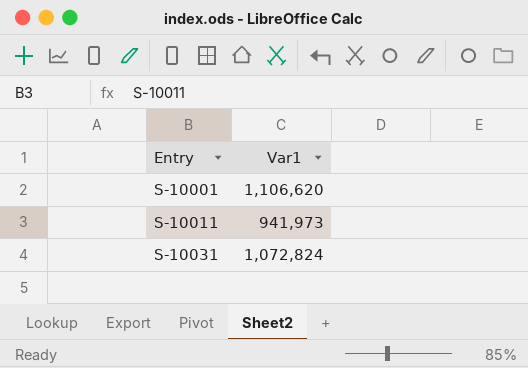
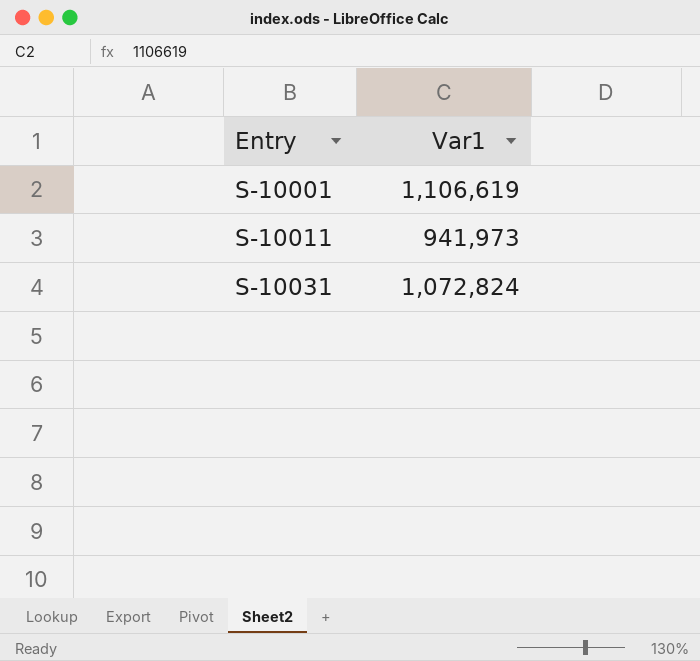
S-10001 | Var1: 1,106,620 -> 1,106,619

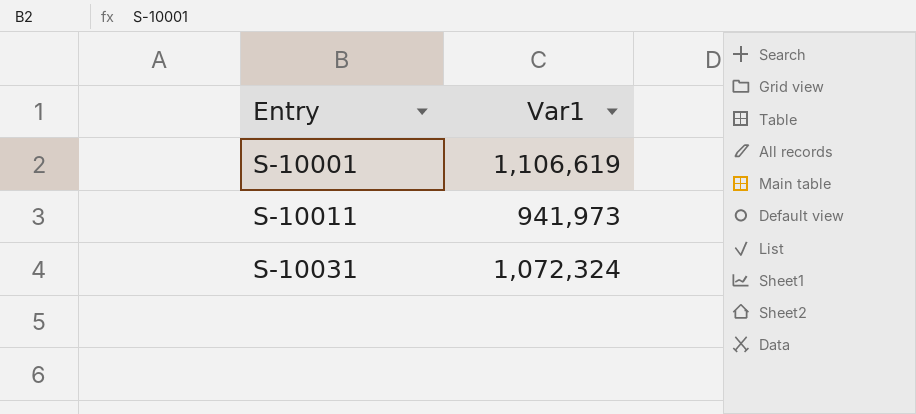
S-10031 | Var1: 1,072,824 -> 1,072,324

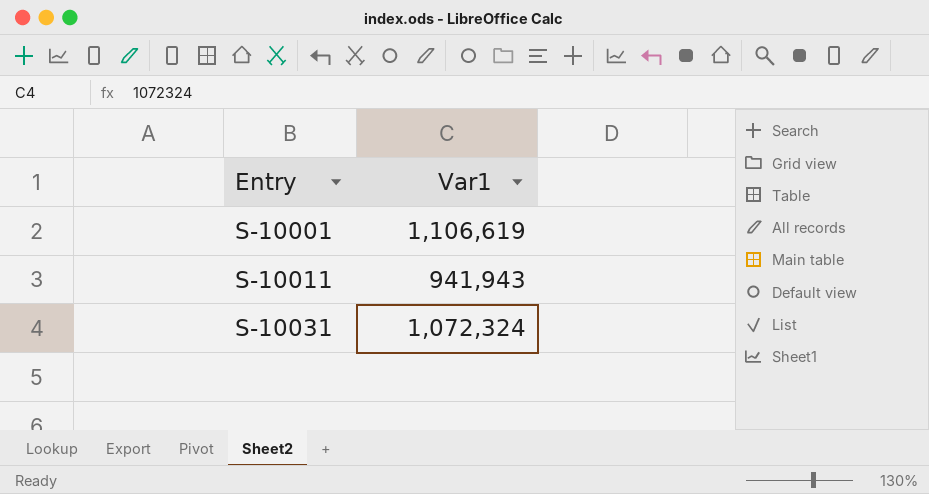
S-10011 | Var1: 941,973 -> 941,943

